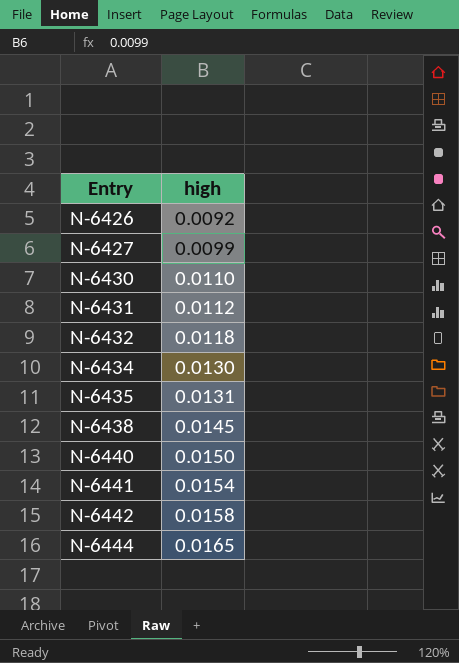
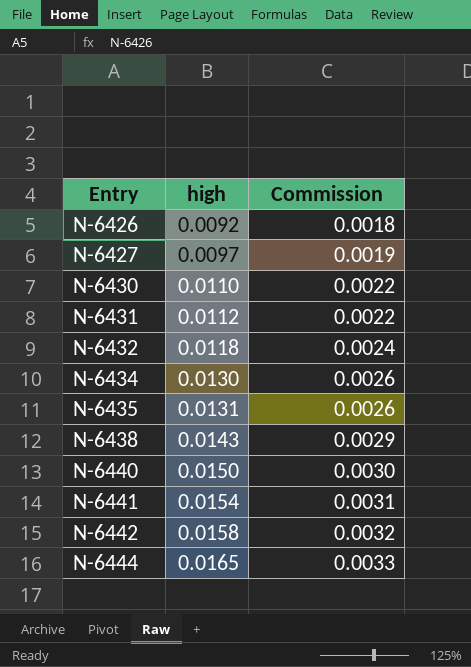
column Commission | formula: none -> [high] * 0.2
N-6427 | high: 0.0099 -> 0.0097
N-6438 | high: 0.0145 -> 0.0143

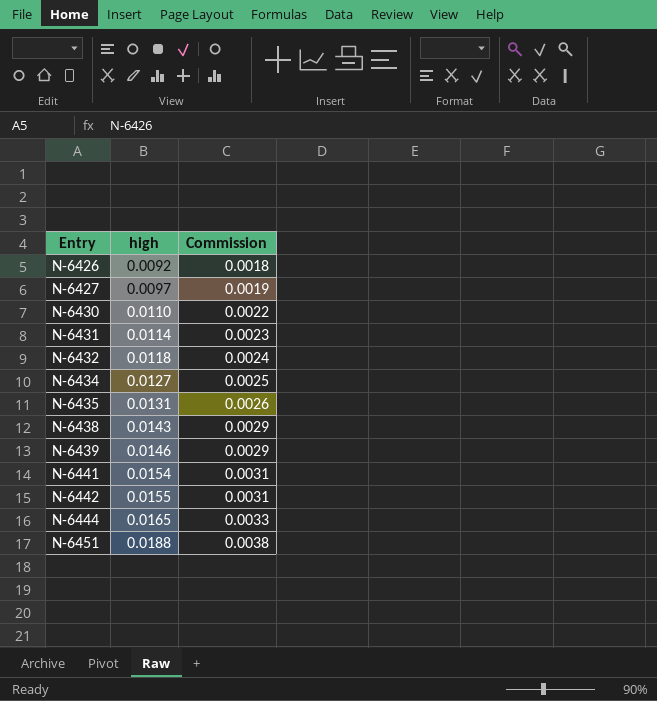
row N-6440: 0.0150 | 0.0030 -> none
N-6431 | high: 0.0112 -> 0.0114
N-6431 | Commission: 0.0022 -> 0.0023
N-6434 | high: 0.0130 -> 0.0127
N-6434 | Commission: 0.0026 -> 0.0025
row N-6439: none -> 0.0146 | 0.0029
N-6442 | high: 0.0158 -> 0.0155
N-6442 | Commission: 0.0032 -> 0.0031
row N-6451: none -> 0.0188 | 0.0038

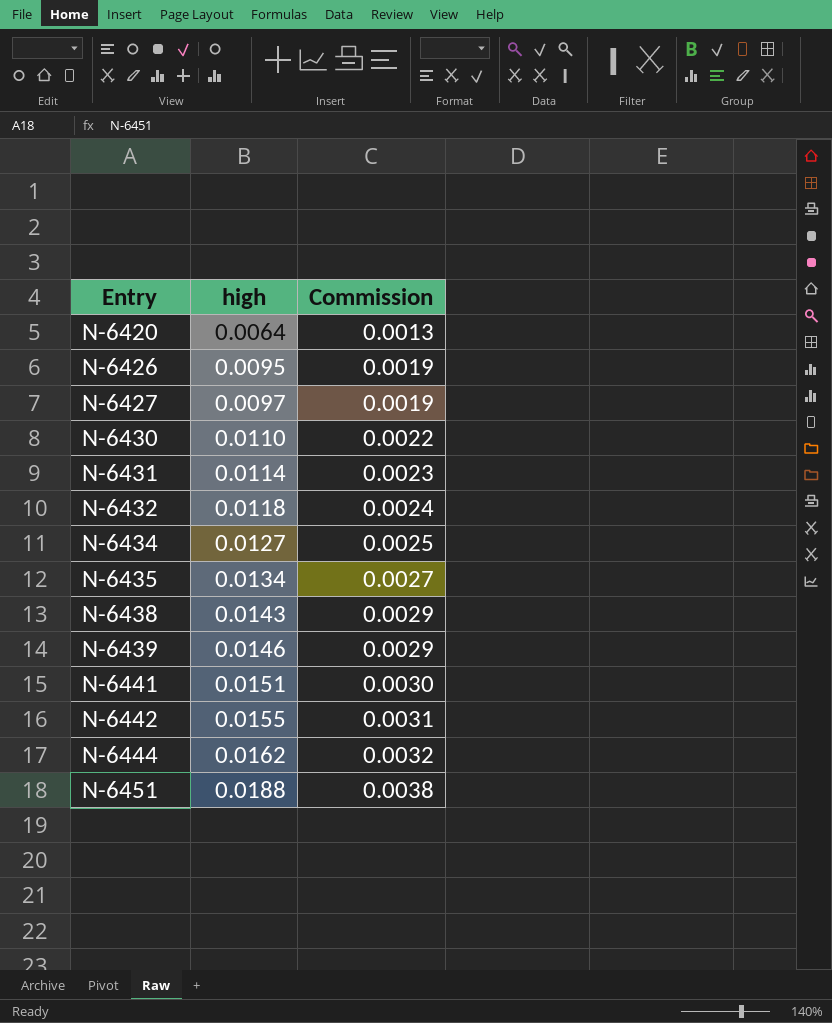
row N-6420: none -> 0.0064 | 0.0013
N-6426 | high: 0.0092 -> 0.0095
N-6426 | Commission: 0.0018 -> 0.0019
N-6435 | high: 0.0131 -> 0.0134
N-6435 | Commission: 0.0026 -> 0.0027
N-6441 | high: 0.0154 -> 0.0151
N-6441 | Commission: 0.0031 -> 0.0030
N-6444 | high: 0.0165 -> 0.0162
N-6444 | Commission: 0.0033 -> 0.0032

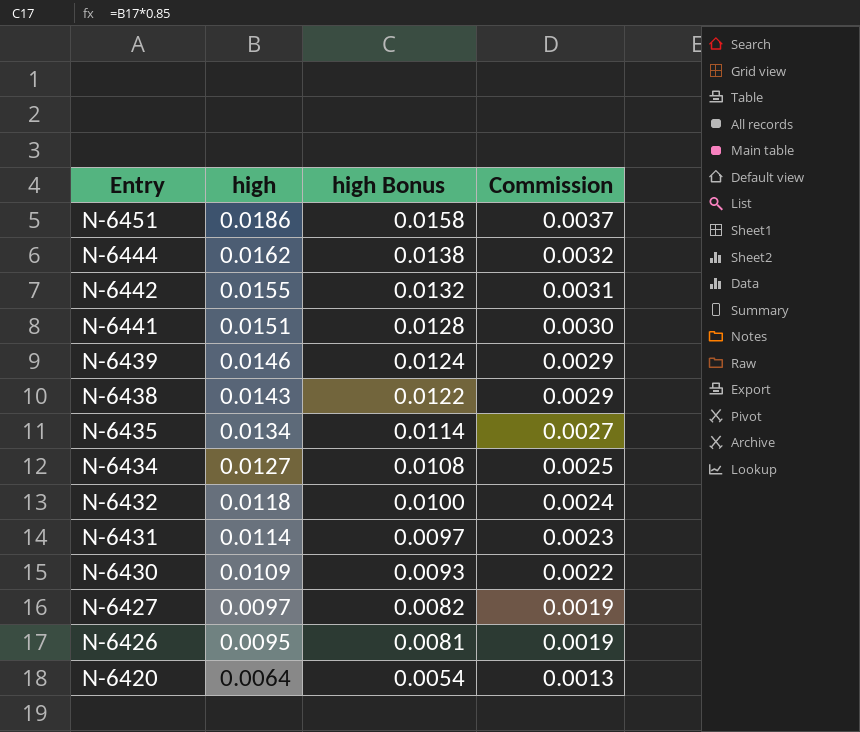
row order: Entry ascending -> Entry descending
column high Bonus | formula: none -> [high] * 0.85
N-6451 | high: 0.0188 -> 0.0186
N-6451 | Commission: 0.0038 -> 0.0037
N-6430 | high: 0.0110 -> 0.0109

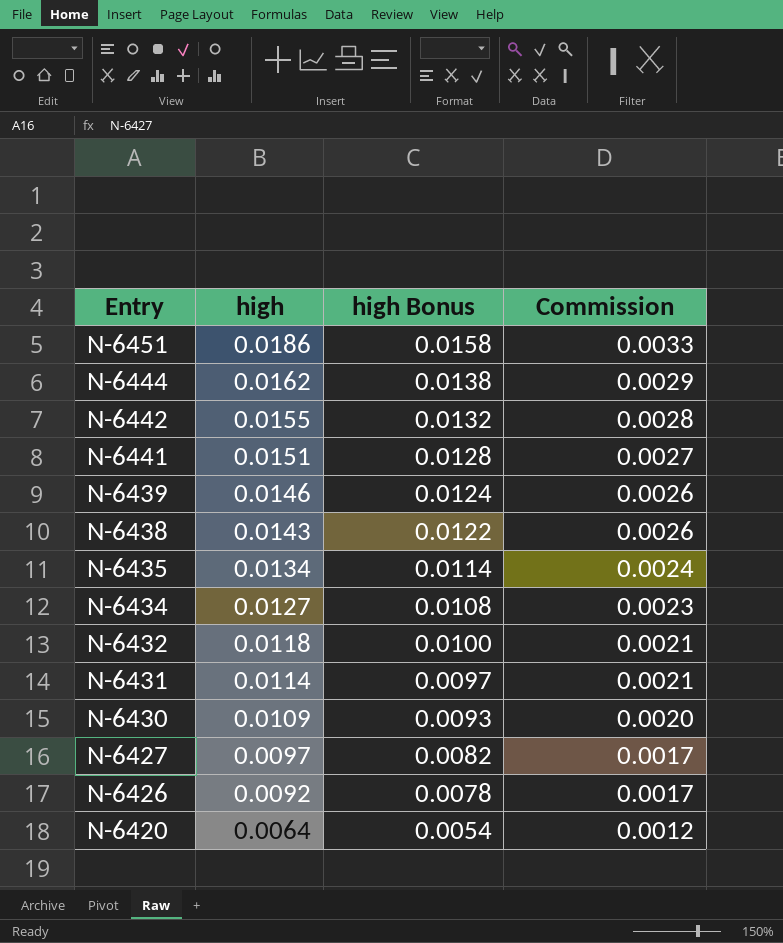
column Commission | formula: [high] * 0.2 -> [high] * 0.18
N-6426 | high: 0.0095 -> 0.0092
N-6426 | high Bonus: 0.0081 -> 0.0078

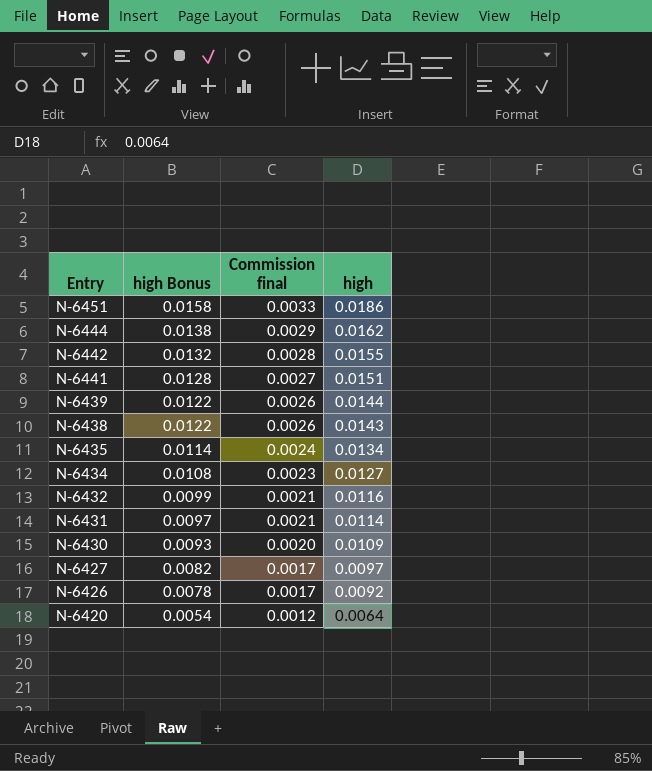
column name: Commission -> Commission final
column high | position: 2 -> 4
N-6439 | high Bonus: 0.0124 -> 0.0122
N-6439 | high: 0.0146 -> 0.0144
N-6432 | high Bonus: 0.0100 -> 0.0099
N-6432 | high: 0.0118 -> 0.0116

